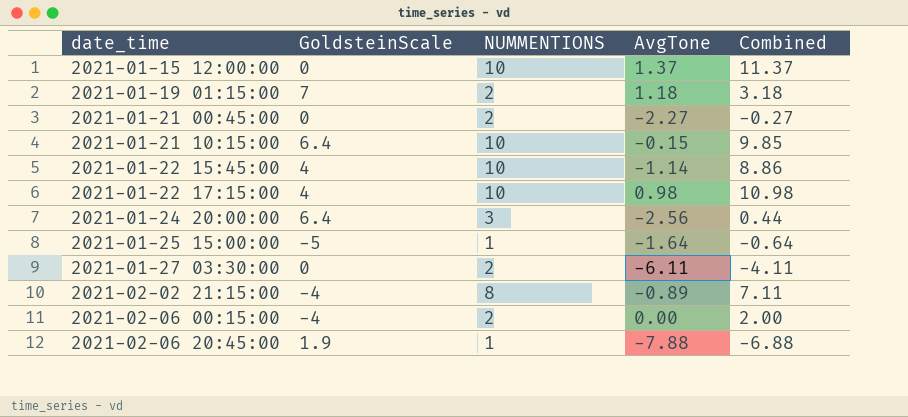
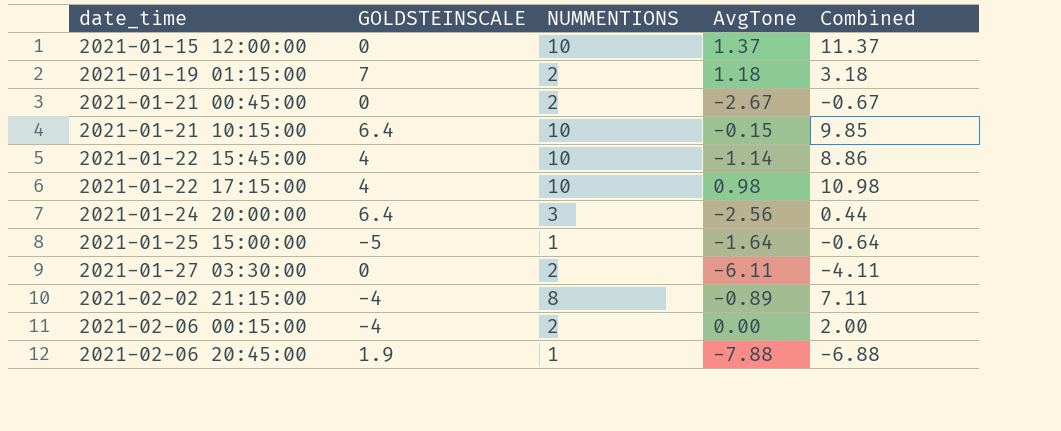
column name: GoldsteinScale -> GOLDSTEINSCALE
2021-01-21 00:45:00 | AvgTone: -2.27 -> -2.67
2021-01-21 00:45:00 | Combined: -0.27 -> -0.67

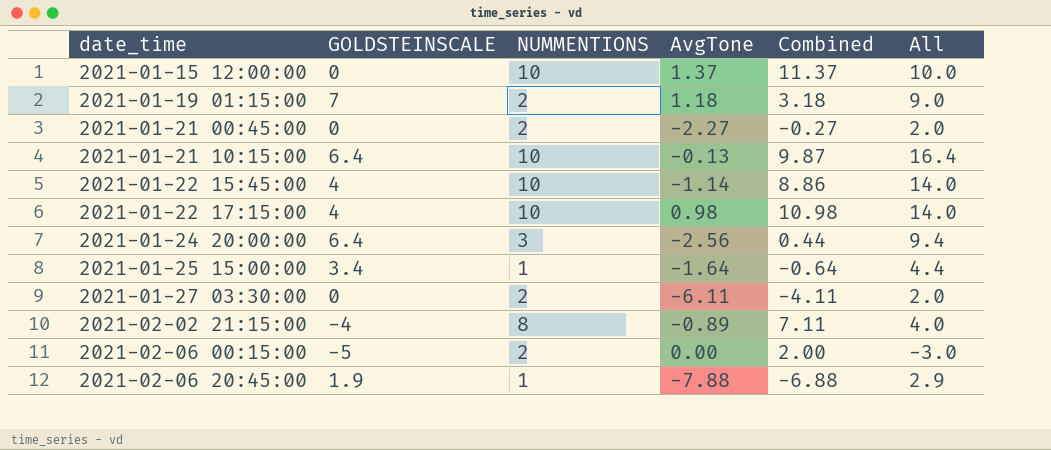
column All | formula: none -> [GOLDSTEINSCALE] + [NUMMENTIONS]
2021-01-21 00:45:00 | AvgTone: -2.67 -> -2.27
2021-01-21 00:45:00 | Combined: -0.67 -> -0.27
2021-01-21 10:15:00 | AvgTone: -0.15 -> -0.13
2021-01-21 10:15:00 | Combined: 9.85 -> 9.87
2021-01-25 15:00:00 | GOLDSTEINSCALE: -5 -> 3.4
2021-02-06 00:15:00 | GOLDSTEINSCALE: -4 -> -5

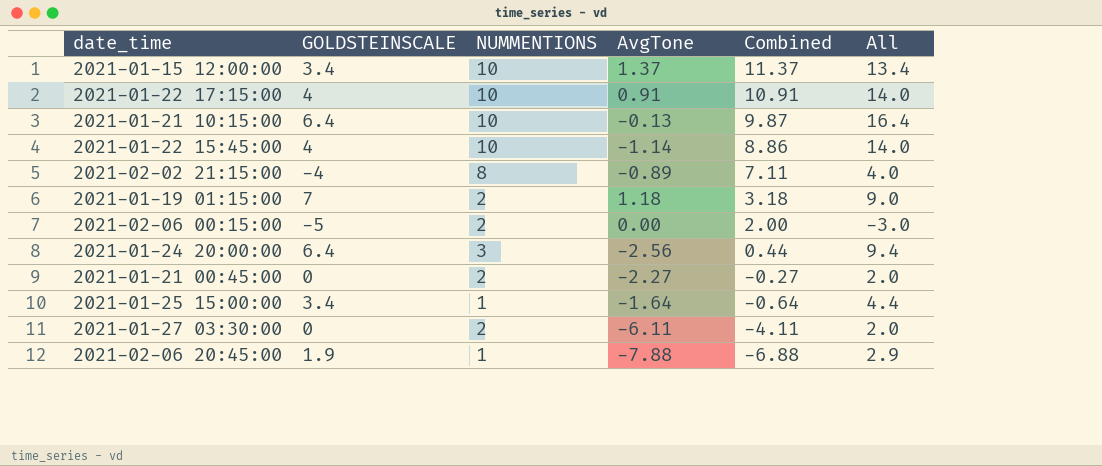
row order: date_time ascending -> Combined descending
2021-01-15 12:00:00 | GOLDSTEINSCALE: 0 -> 3.4
2021-01-15 12:00:00 | All: 10.0 -> 13.4
2021-01-22 17:15:00 | AvgTone: 0.98 -> 0.91
2021-01-22 17:15:00 | Combined: 10.98 -> 10.91

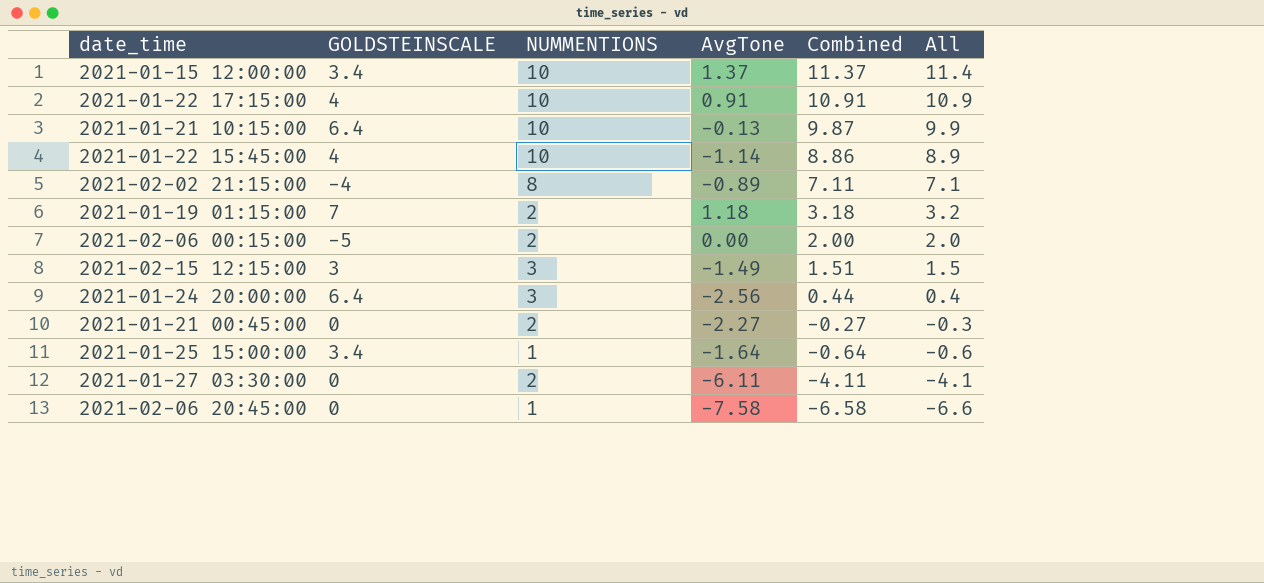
column All | formula: [GOLDSTEINSCALE] + [NUMMENTIONS] -> [NUMMENTIONS] + [AvgTone]
row 2021-02-15 12:15:00: none -> 3 | 3 | -1.49 | 1.51 | 1.5
2021-02-06 20:45:00 | GOLDSTEINSCALE: 1.9 -> 0
2021-02-06 20:45:00 | AvgTone: -7.88 -> -7.58
2021-02-06 20:45:00 | Combined: -6.88 -> -6.58

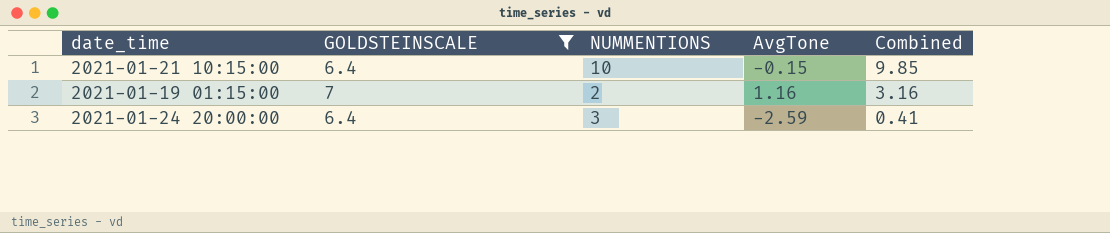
filter: none -> GOLDSTEINSCALE >= 6.4
column All | formula: [NUMMENTIONS] + [AvgTone] -> none
2021-01-21 10:15:00 | AvgTone: -0.13 -> -0.15
2021-01-21 10:15:00 | Combined: 9.87 -> 9.85
2021-01-19 01:15:00 | AvgTone: 1.18 -> 1.16
2021-01-19 01:15:00 | Combined: 3.18 -> 3.16
2021-01-24 20:00:00 | AvgTone: -2.56 -> -2.59
2021-01-24 20:00:00 | Combined: 0.44 -> 0.41

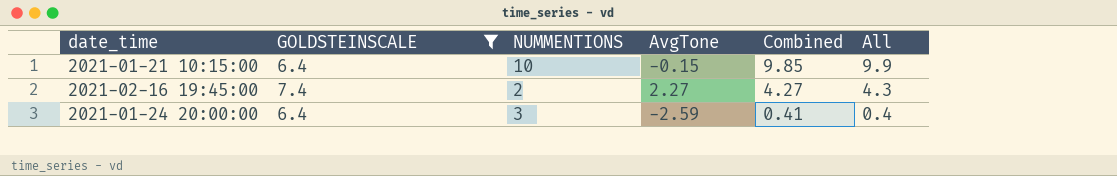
column All | formula: none -> [NUMMENTIONS] + [AvgTone]
row 2021-01-19 01:15:00: 7 | 2 | 1.16 | 3.16 -> none
row 2021-02-16 19:45:00: none -> 7.4 | 2 | 2.27 | 4.27 | 4.3

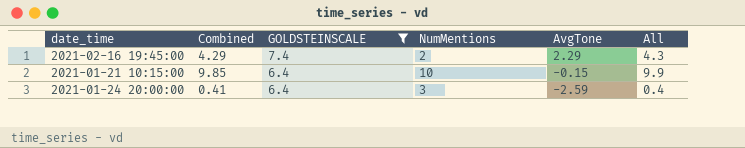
row order: Combined descending -> GOLDSTEINSCALE descending
column Combined | position: 5 -> 2
column name: NUMMENTIONS -> NumMentions
2021-02-16 19:45:00 | Combined: 4.27 -> 4.29
2021-02-16 19:45:00 | AvgTone: 2.27 -> 2.29

